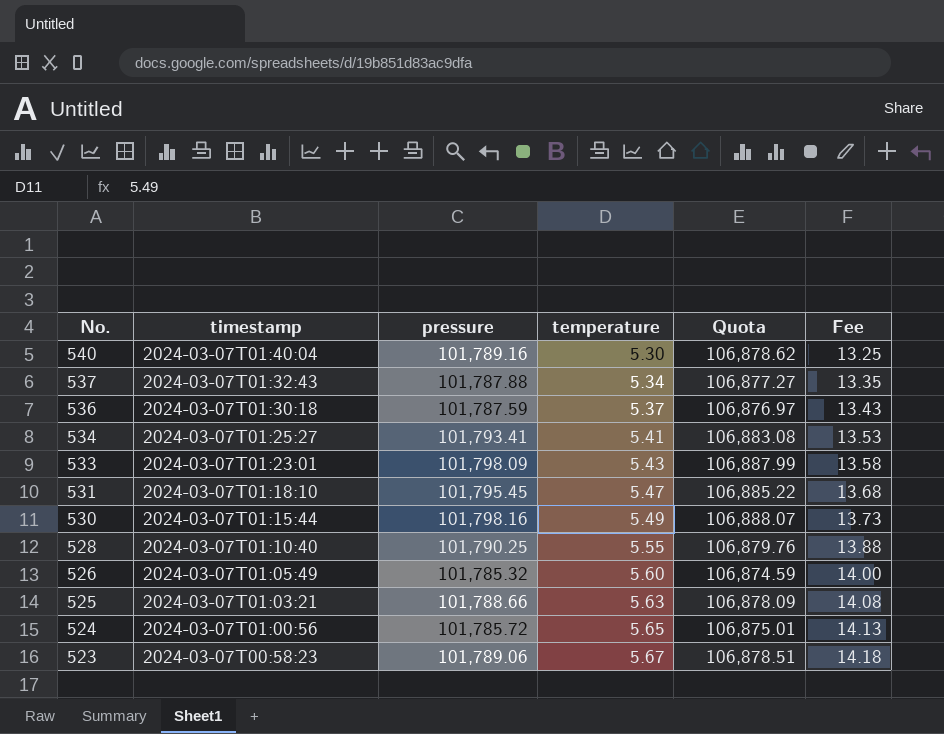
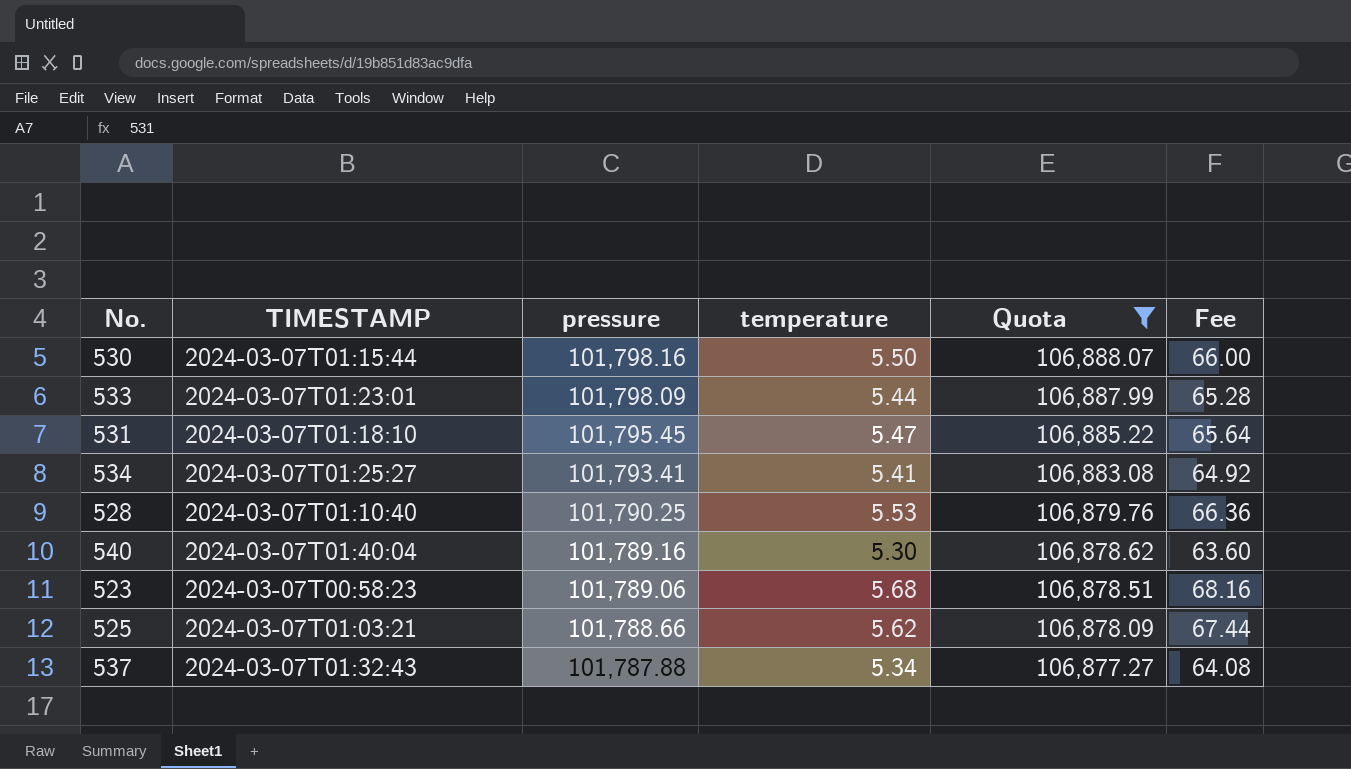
filter: none -> Quota >= 106,877.27
row order: No. descending -> pressure descending
column name: timestamp -> TIMESTAMP
column Fee | formula: [temperature] * 2.5 -> [temperature] * 12
530 | temperature: 5.49 -> 5.50
533 | temperature: 5.43 -> 5.44
528 | temperature: 5.55 -> 5.53
523 | temperature: 5.67 -> 5.68
525 | temperature: 5.63 -> 5.62

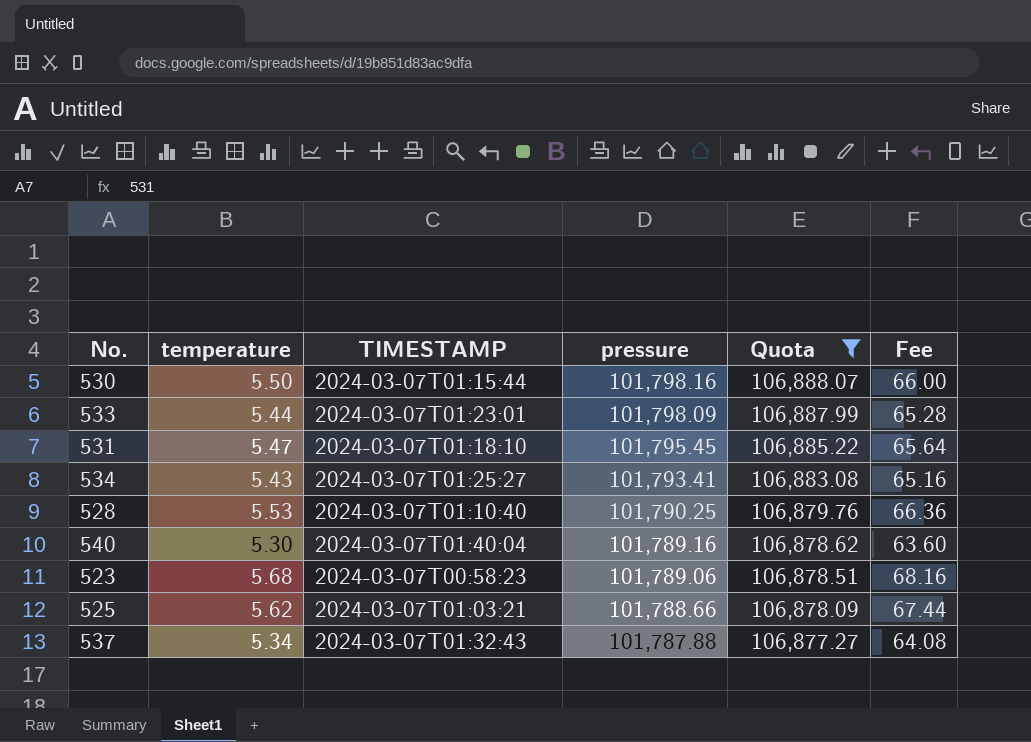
column temperature | position: 4 -> 2
534 | temperature: 5.41 -> 5.43
534 | Fee: 64.92 -> 65.16

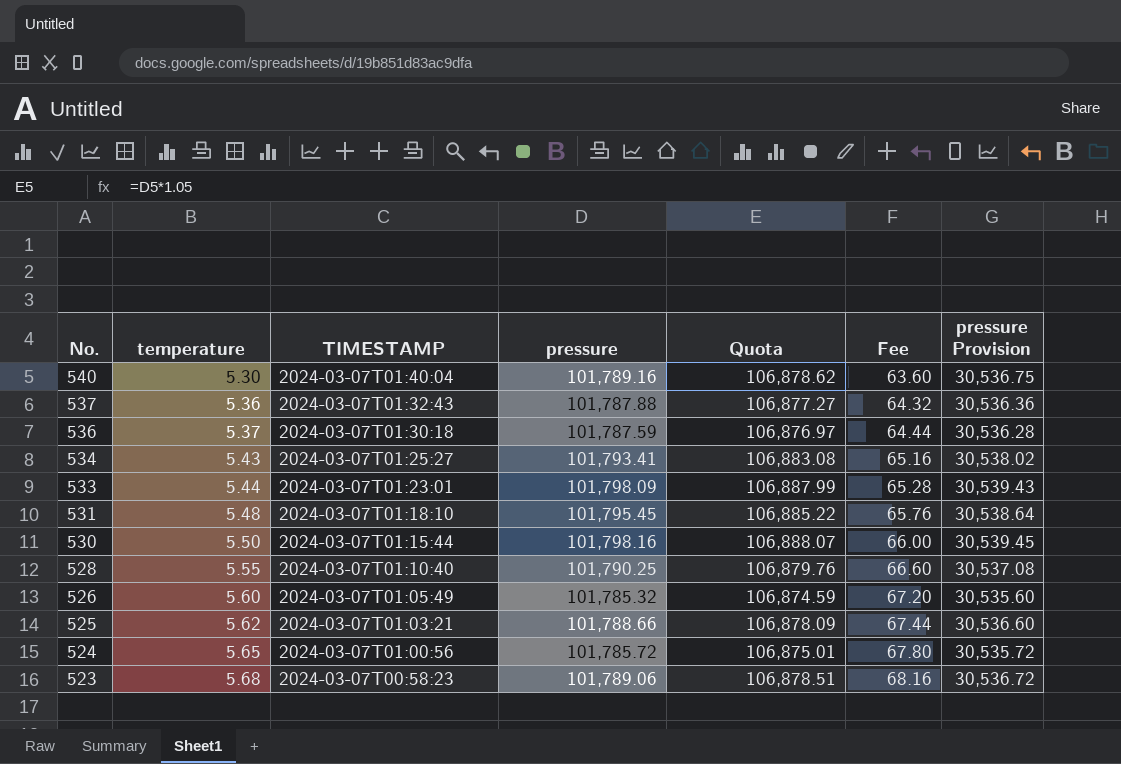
filter: Quota >= 106,877.27 -> none
row order: pressure descending -> No. descending
column pressure Provision | formula: none -> [pressure] * 0.3
537 | temperature: 5.34 -> 5.36
537 | Fee: 64.08 -> 64.32
531 | temperature: 5.47 -> 5.48
531 | Fee: 65.64 -> 65.76
528 | temperature: 5.53 -> 5.55
528 | Fee: 66.36 -> 66.60

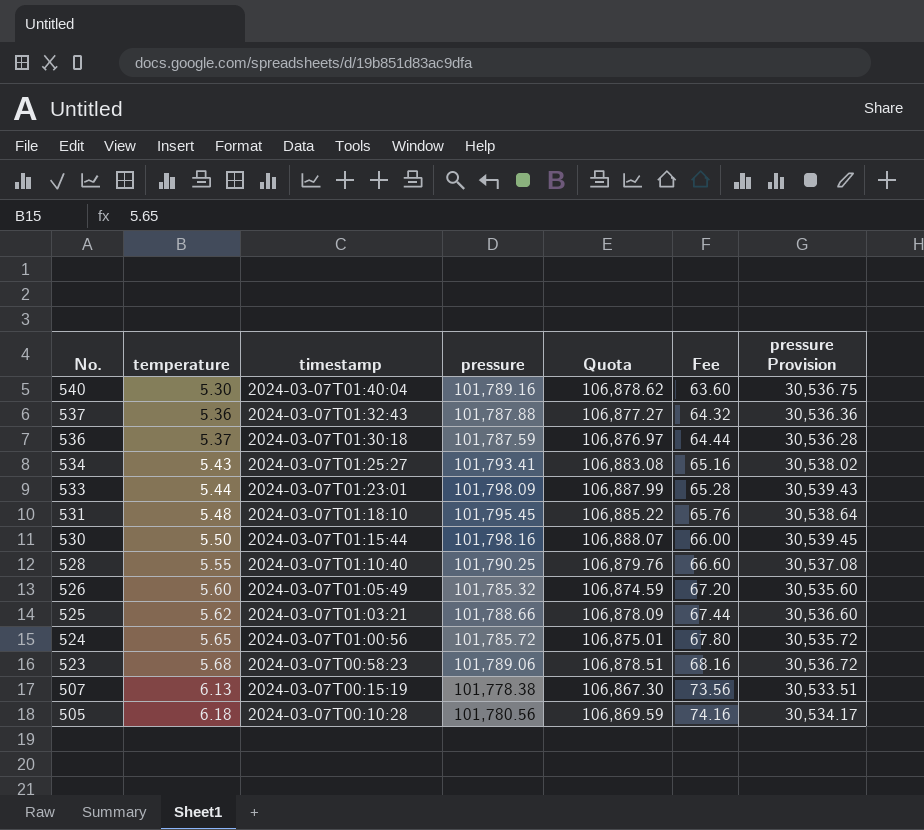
column name: TIMESTAMP -> timestamp
row 507: none -> 6.13 | 2024-03-07T00:15:19 | 101,778.38 | 106,867.30 | 73.56 | 30,533.51
row 505: none -> 6.18 | 2024-03-07T00:10:28 | 101,780.56 | 106,869.59 | 74.16 | 30,534.17

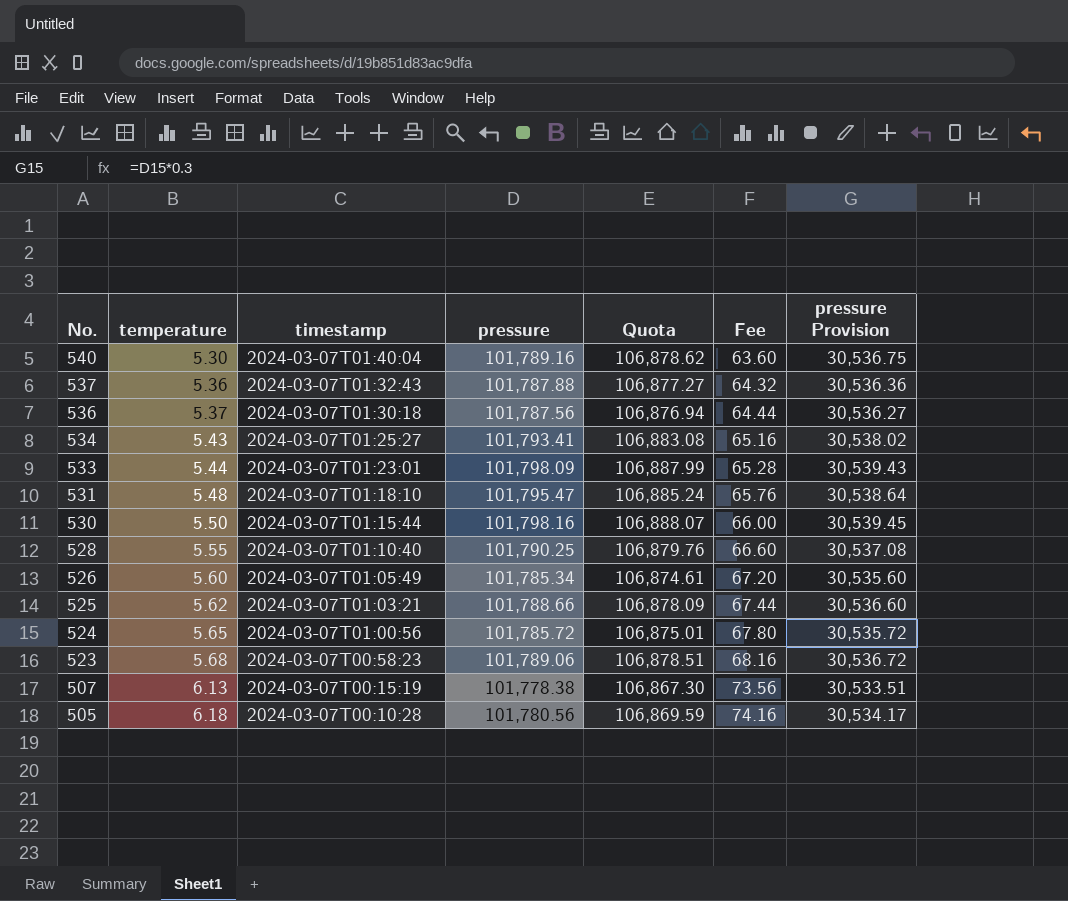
536 | pressure: 101,787.59 -> 101,787.56
536 | Quota: 106,876.97 -> 106,876.94
536 | pressure Provision: 30,536.28 -> 30,536.27
531 | pressure: 101,795.45 -> 101,795.47
531 | Quota: 106,885.22 -> 106,885.24
526 | pressure: 101,785.32 -> 101,785.34
526 | Quota: 106,874.59 -> 106,874.61

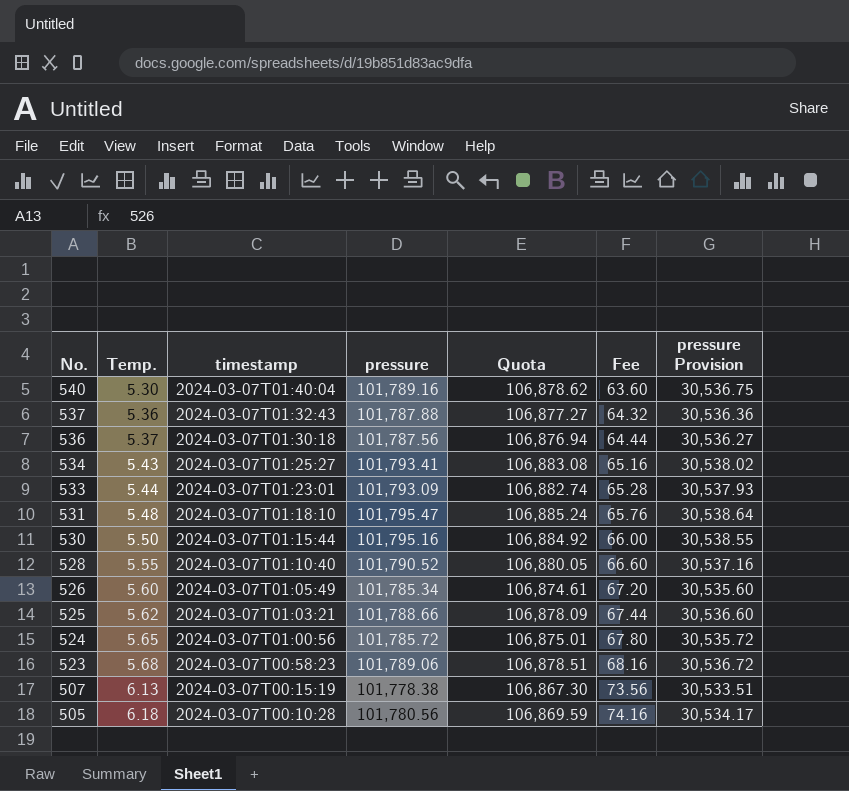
column name: temperature -> Temp.
533 | pressure: 101,798.09 -> 101,793.09
533 | Quota: 106,887.99 -> 106,882.74
533 | pressure Provision: 30,539.43 -> 30,537.93
530 | pressure: 101,798.16 -> 101,795.16
530 | Quota: 106,888.07 -> 106,884.92
530 | pressure Provision: 30,539.45 -> 30,538.55
528 | pressure: 101,790.25 -> 101,790.52
528 | Quota: 106,879.76 -> 106,880.05
528 | pressure Provision: 30,537.08 -> 30,537.16

